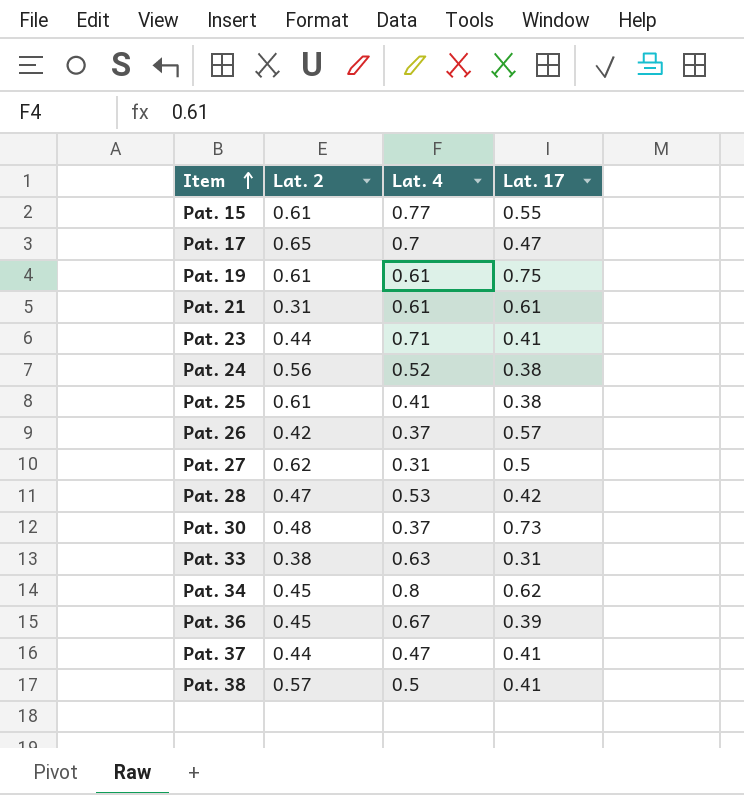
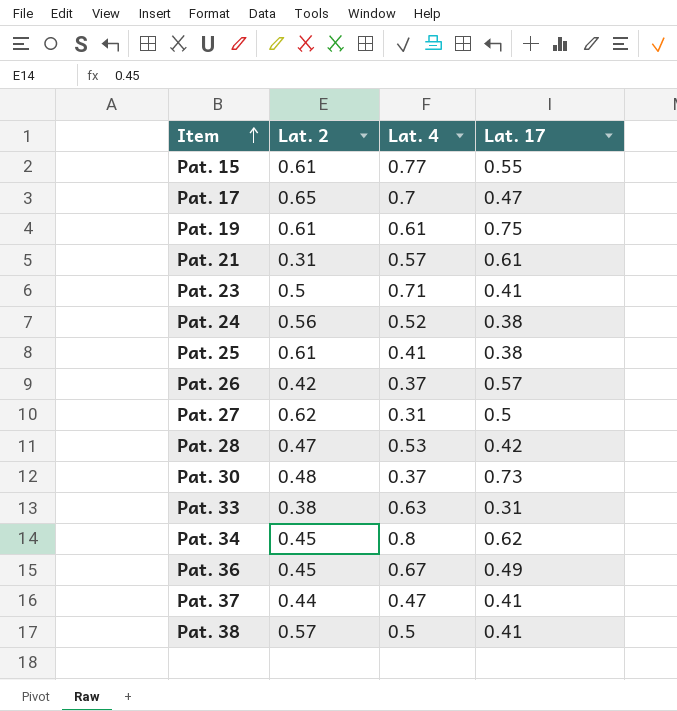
Pat. 21 | Lat. 4: 0.61 -> 0.57
Pat. 23 | Lat. 2: 0.44 -> 0.5
Pat. 36 | Lat. 17: 0.39 -> 0.49

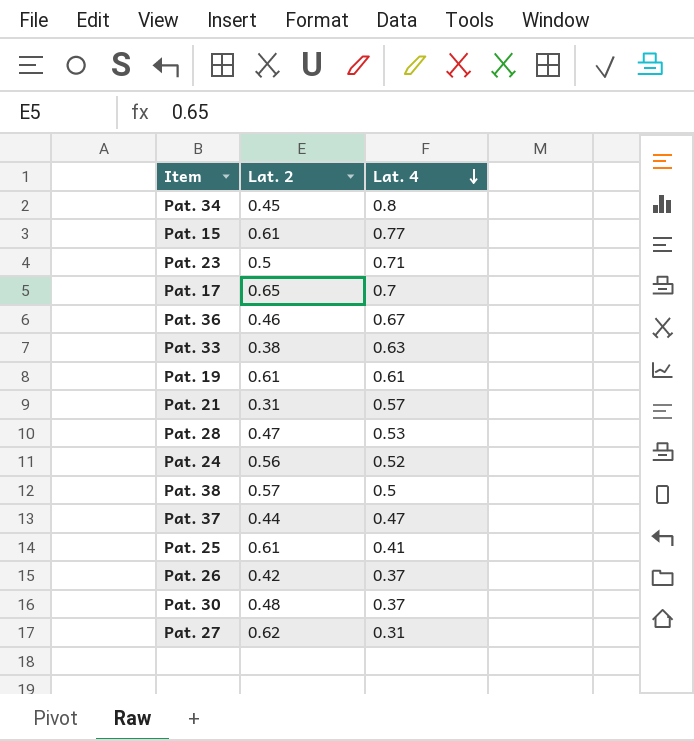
row order: Item ascending -> Lat. 4 descending
column Lat. 17 | position: 4 -> none
Pat. 36 | Lat. 2: 0.45 -> 0.46

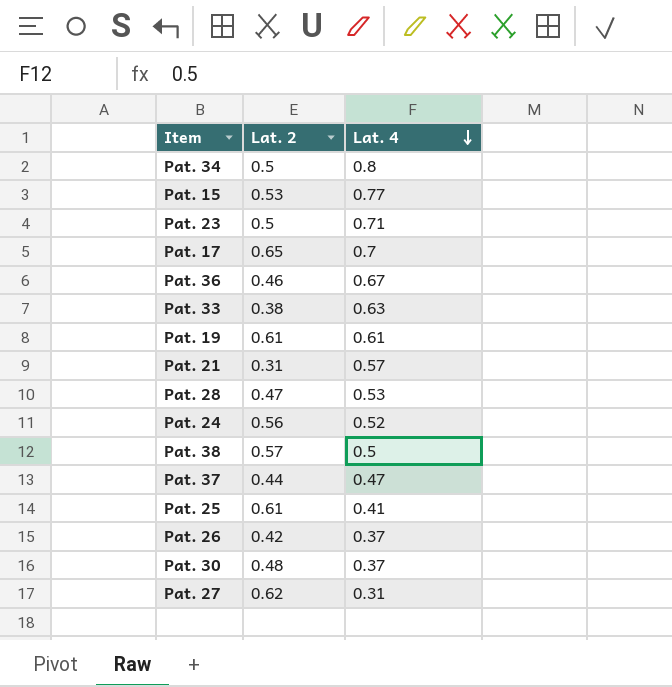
Pat. 34 | Lat. 2: 0.45 -> 0.5
Pat. 15 | Lat. 2: 0.61 -> 0.53

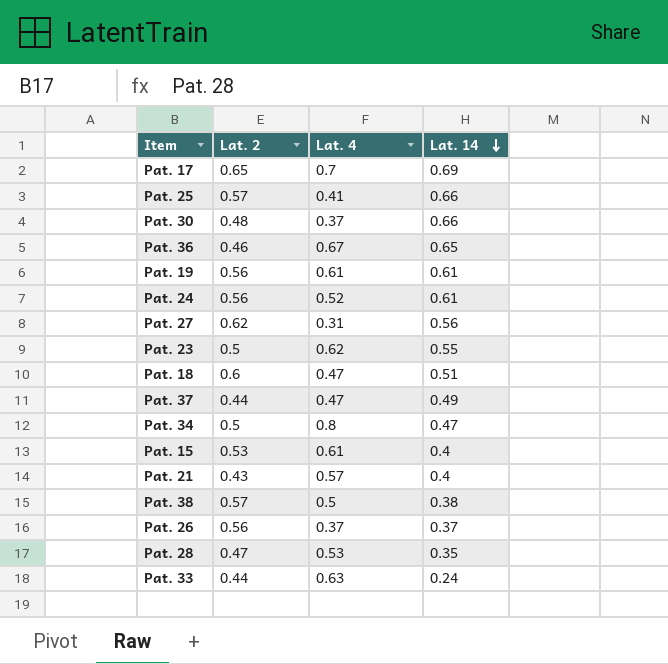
row order: Lat. 4 descending -> Lat. 14 descending
column Lat. 14 | position: none -> 4
Pat. 25 | Lat. 2: 0.61 -> 0.57
Pat. 19 | Lat. 2: 0.61 -> 0.56
Pat. 23 | Lat. 4: 0.71 -> 0.62
row Pat. 18: none -> 0.6 | 0.47 | 0.51
Pat. 15 | Lat. 4: 0.77 -> 0.61
Pat. 21 | Lat. 2: 0.31 -> 0.43
Pat. 26 | Lat. 2: 0.42 -> 0.56
Pat. 33 | Lat. 2: 0.38 -> 0.44

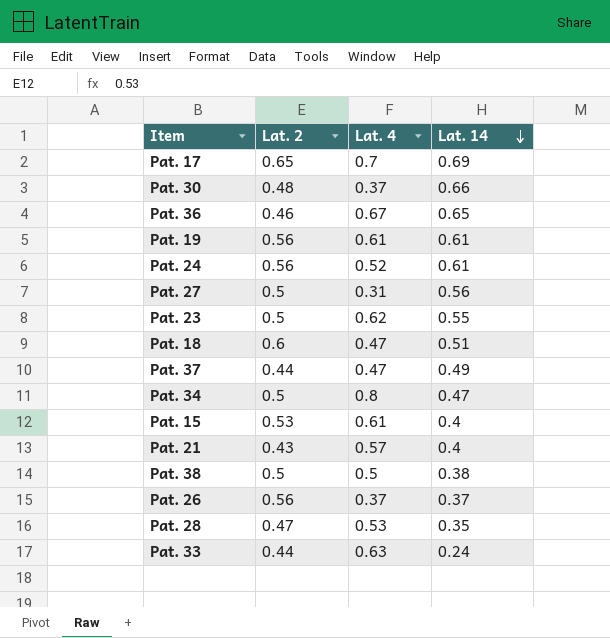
row Pat. 25: 0.57 | 0.41 | 0.66 -> none
Pat. 27 | Lat. 2: 0.62 -> 0.5
Pat. 38 | Lat. 2: 0.57 -> 0.5

